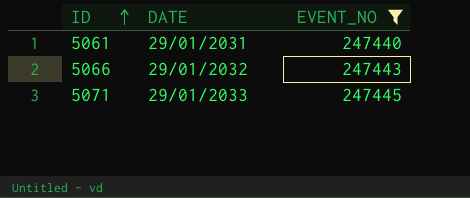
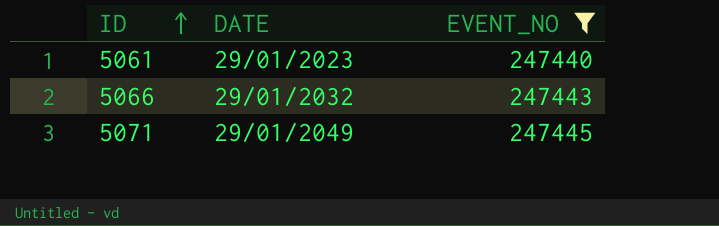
5061 | DATE: 29/01/2031 -> 29/01/2023
5071 | DATE: 29/01/2033 -> 29/01/2049

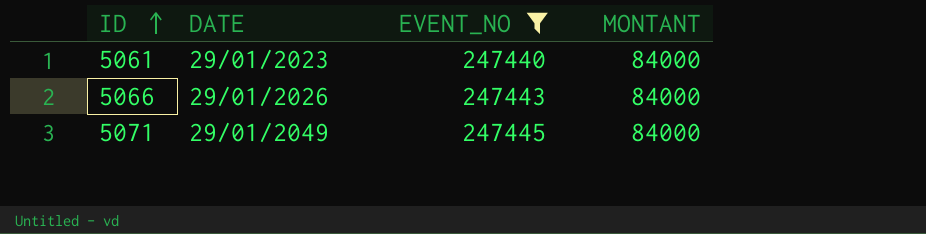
column MONTANT | position: none -> 4
5066 | DATE: 29/01/2032 -> 29/01/2026

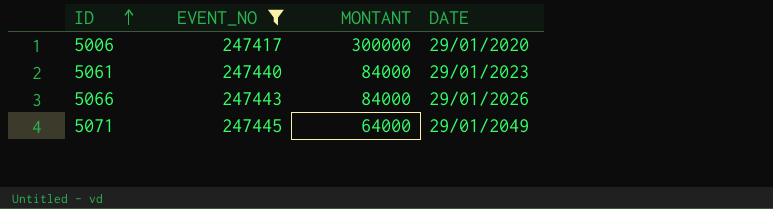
column DATE | position: 2 -> 4
row 5006: none -> 247417 | 300000 | 29/01/2020
5071 | MONTANT: 84000 -> 64000

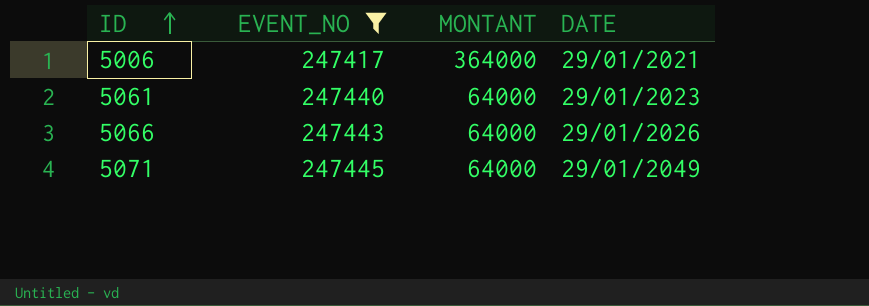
5006 | MONTANT: 300000 -> 364000
5006 | DATE: 29/01/2020 -> 29/01/2021
5061 | MONTANT: 84000 -> 64000
5066 | MONTANT: 84000 -> 64000

